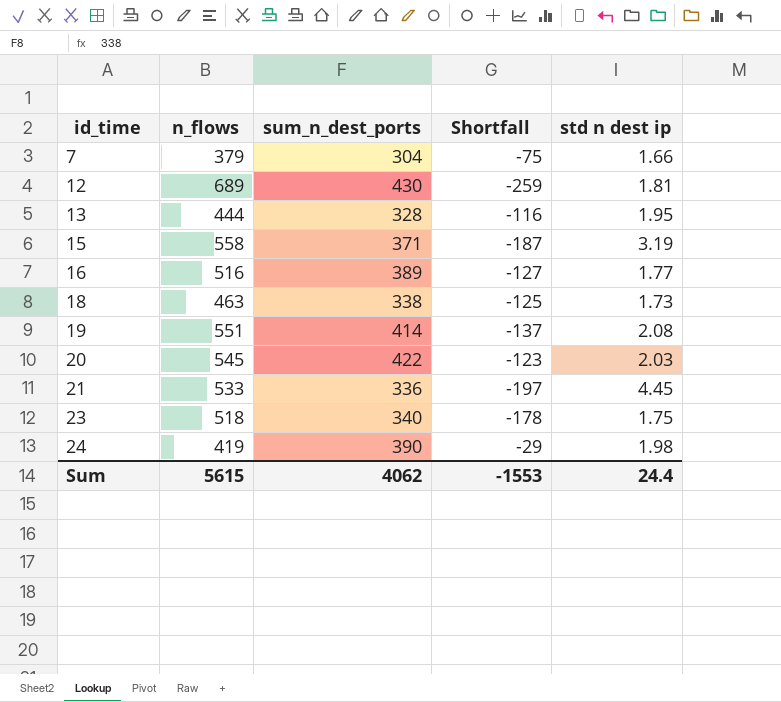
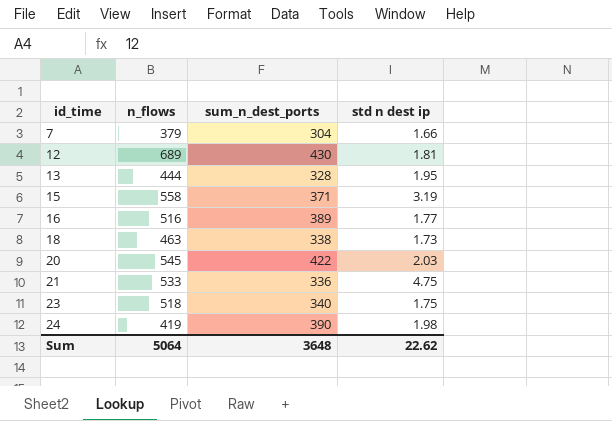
column Shortfall | formula: [sum_n_dest_ports] - [n_flows] -> none
row 19: 551 | 414 | -137 | 2.08 -> none
21 | std n dest ip: 4.45 -> 4.75
Sum | n_flows: 5615 -> 5064
Sum | sum_n_dest_ports: 4062 -> 3648
Sum | std n dest ip: 24.4 -> 22.62

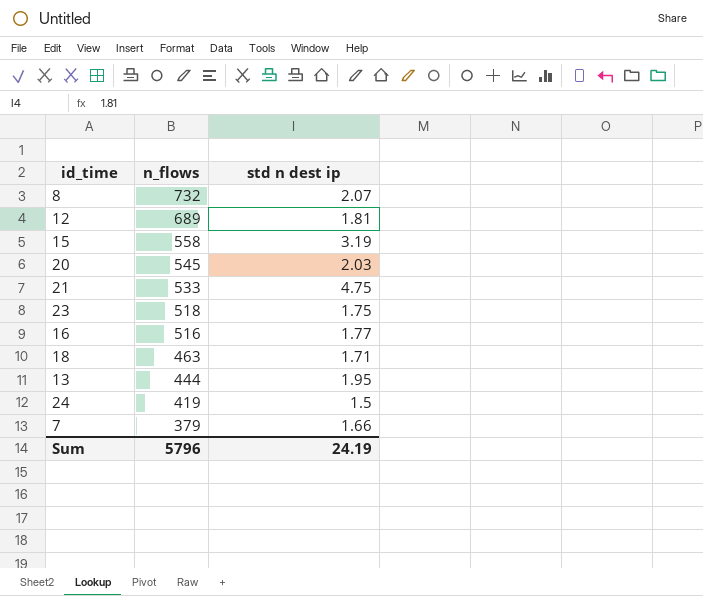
row order: id_time ascending -> n_flows descending
column sum_n_dest_ports | position: 3 -> none
row 8: none -> 732 | 2.07
18 | std n dest ip: 1.73 -> 1.71
24 | std n dest ip: 1.98 -> 1.5
Sum | n_flows: 5064 -> 5796
Sum | std n dest ip: 22.62 -> 24.19

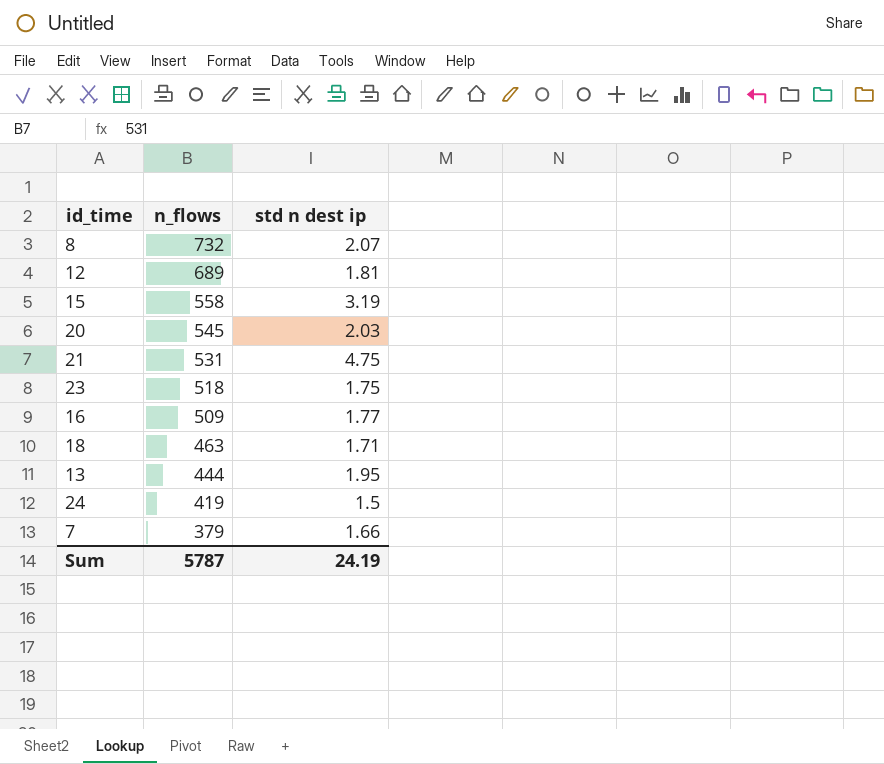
21 | n_flows: 533 -> 531
16 | n_flows: 516 -> 509
Sum | n_flows: 5796 -> 5787

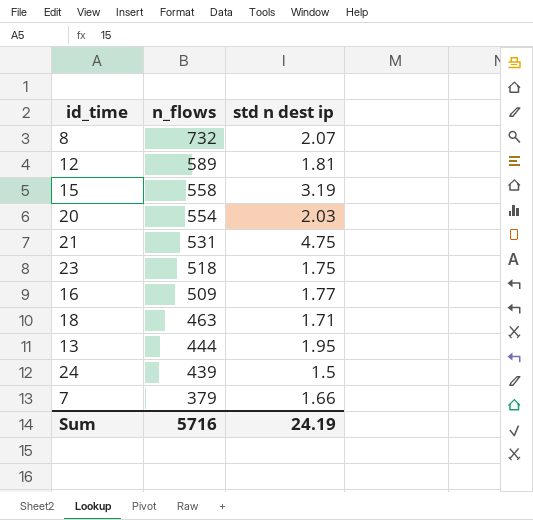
12 | n_flows: 689 -> 589
20 | n_flows: 545 -> 554
24 | n_flows: 419 -> 439
Sum | n_flows: 5787 -> 5716

